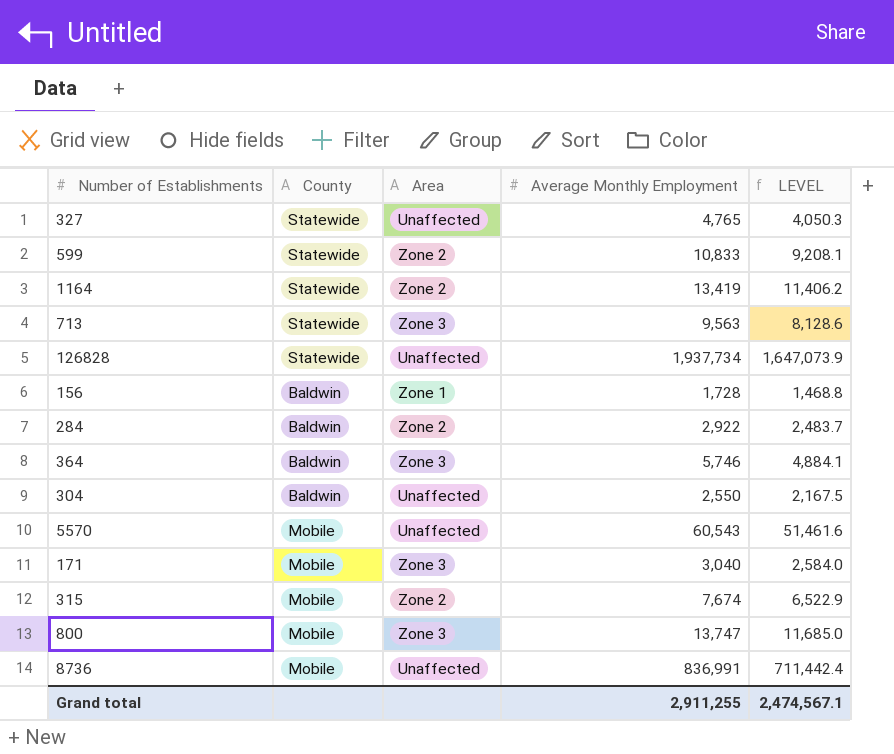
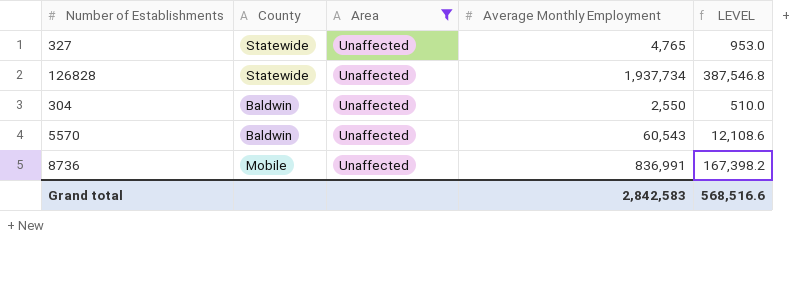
filter: none -> Area = Unaffected
column LEVEL | formula: [Average Monthly Employment] * 0.85 -> [Average Monthly Employment] * 0.2
5570 | County: Mobile -> Baldwin
Grand total | Average Monthly Employment: 2,911,255 -> 2,842,583
Grand total | LEVEL: 2,474,567.1 -> 568,516.6

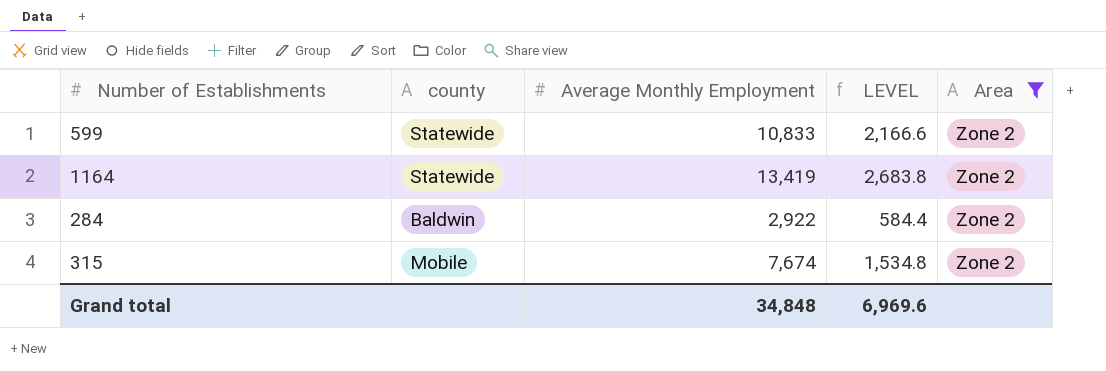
filter: Area = Unaffected -> Area = Zone 2
column name: County -> county
column Area | position: 3 -> 5
Grand total | Average Monthly Employment: 2,842,583 -> 34,848
Grand total | LEVEL: 568,516.6 -> 6,969.6

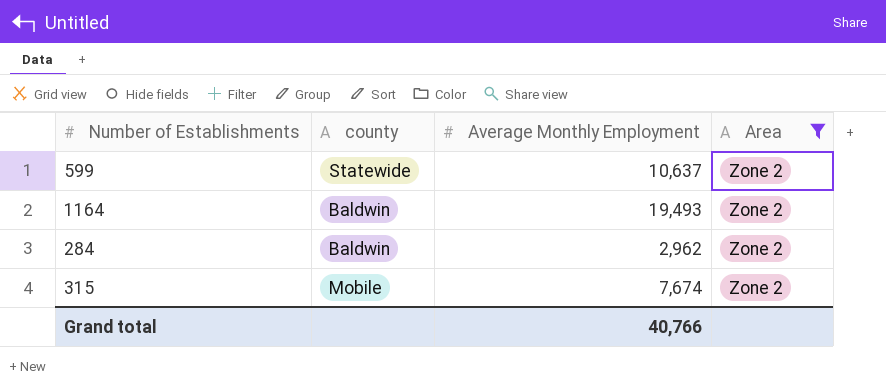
column LEVEL | formula: [Average Monthly Employment] * 0.2 -> none
599 | Average Monthly Employment: 10,833 -> 10,637
1164 | county: Statewide -> Baldwin
1164 | Average Monthly Employment: 13,419 -> 19,493
284 | Average Monthly Employment: 2,922 -> 2,962
Grand total | Average Monthly Employment: 34,848 -> 40,766

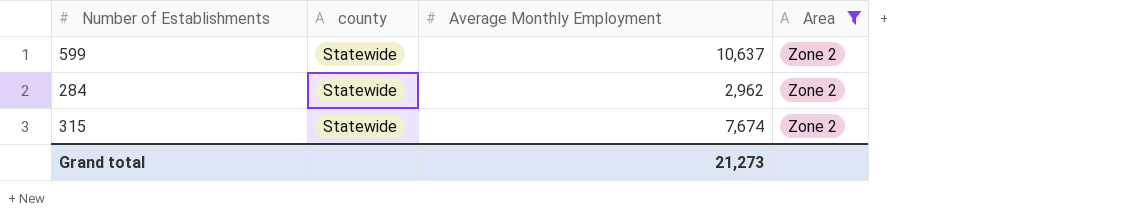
row 1164: Baldwin | 19,493 | Zone 2 -> none
284 | county: Baldwin -> Statewide
315 | county: Mobile -> Statewide
Grand total | Average Monthly Employment: 40,766 -> 21,273

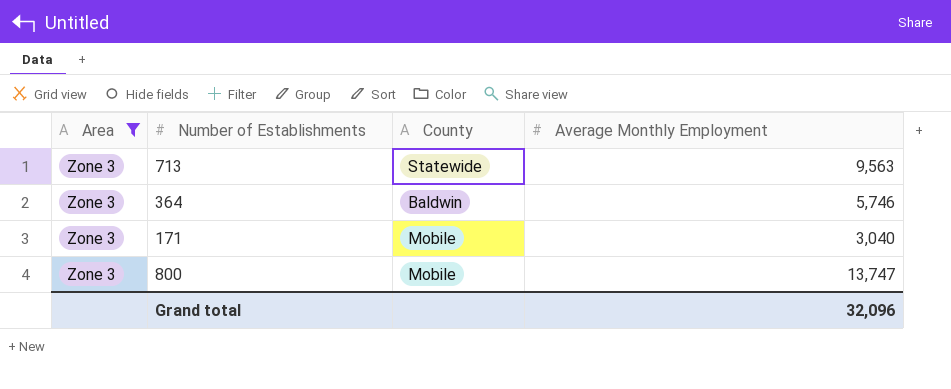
filter: Area = Zone 2 -> Area = Zone 3
column Area | position: 4 -> 1
column name: county -> County
Grand total | Average Monthly Employment: 21,273 -> 32,096

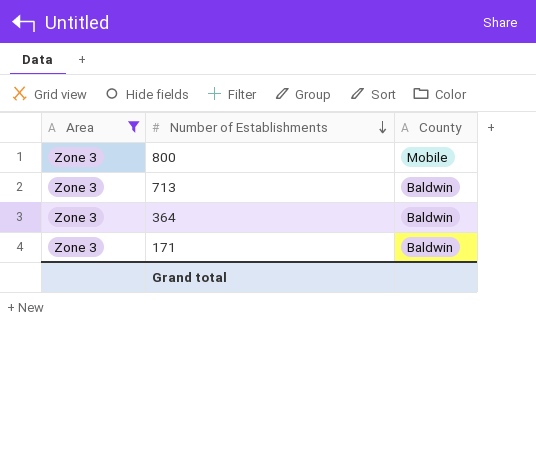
row order: none -> Number of Establishments descending
column Average Monthly Employment | position: 4 -> none
713 | County: Statewide -> Baldwin
171 | County: Mobile -> Baldwin

